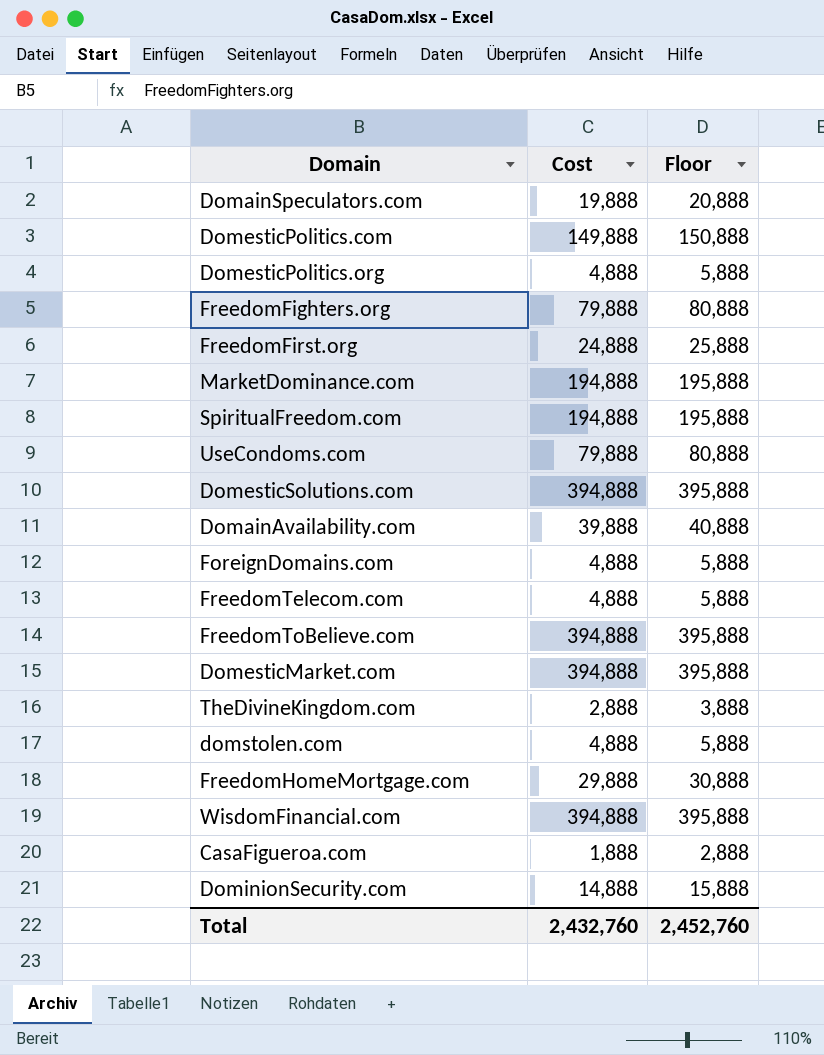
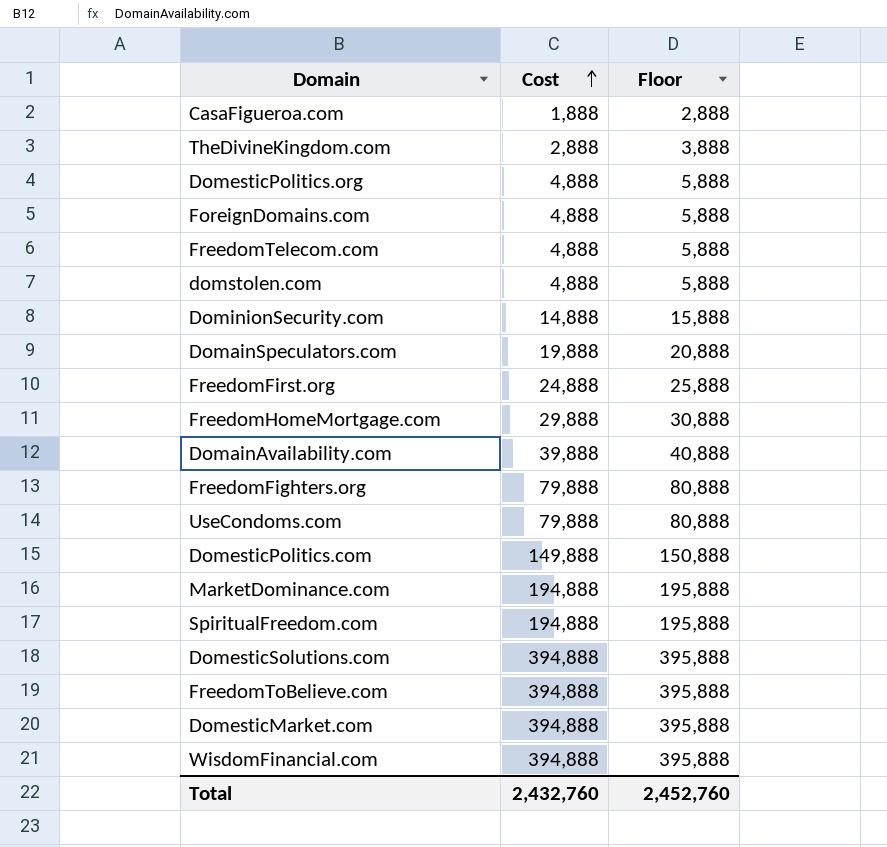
row order: none -> Cost ascending

